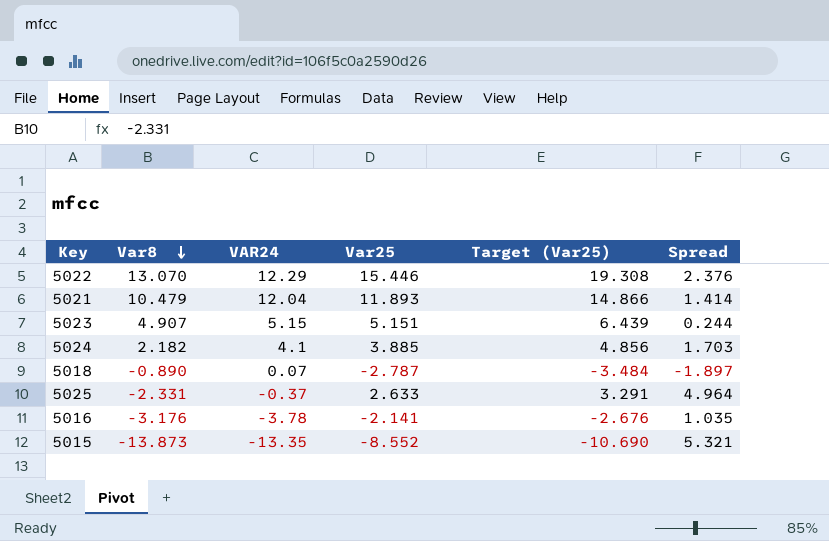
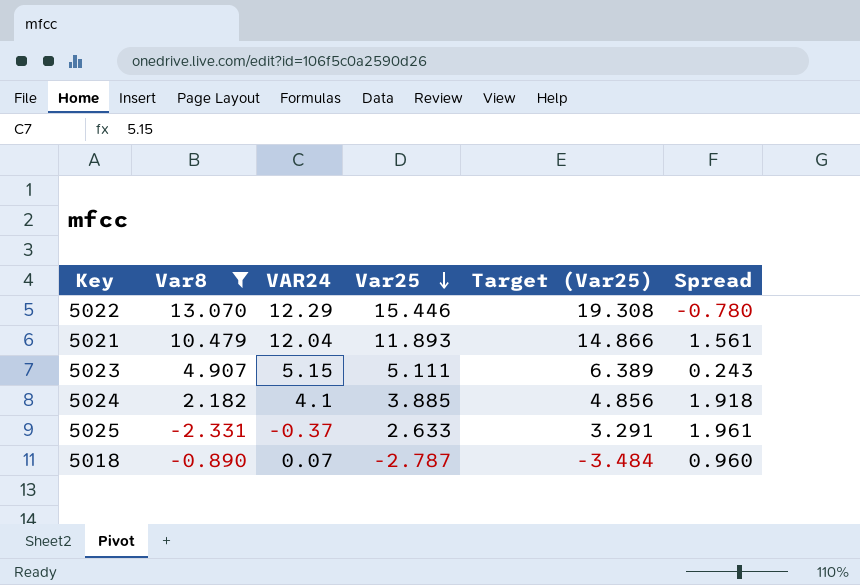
filter: none -> Var8 >= -2.331
row order: Var8 descending -> Var25 descending
column Spread | formula: [Var25] - [Var8] -> [VAR24] - [Var8]
5023 | Var25: 5.151 -> 5.111
5023 | Target (Var25): 6.439 -> 6.389

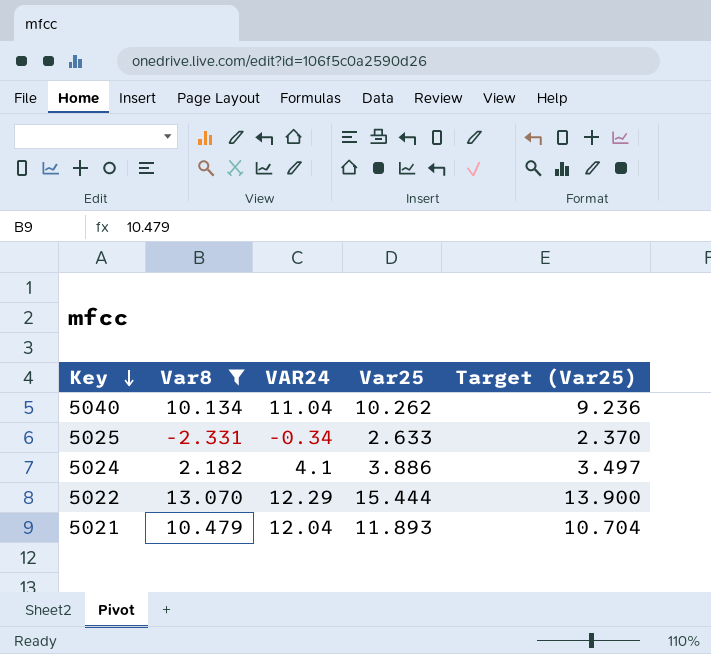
row order: Var25 descending -> Key descending
column Spread | formula: [VAR24] - [Var8] -> none
column Target (Var25) | formula: [Var25] * 1.25 -> [Var25] * 0.9
row 5023: 4.907 | 5.15 | 5.111 | 6.389 | 0.243 -> none
row 5018: -0.890 | 0.07 | -2.787 | -3.484 | 0.960 -> none
row 5040: none -> 10.134 | 11.04 | 10.262 | 9.236
5025 | VAR24: -0.37 -> -0.34
5024 | Var25: 3.885 -> 3.886
5022 | Var25: 15.446 -> 15.444

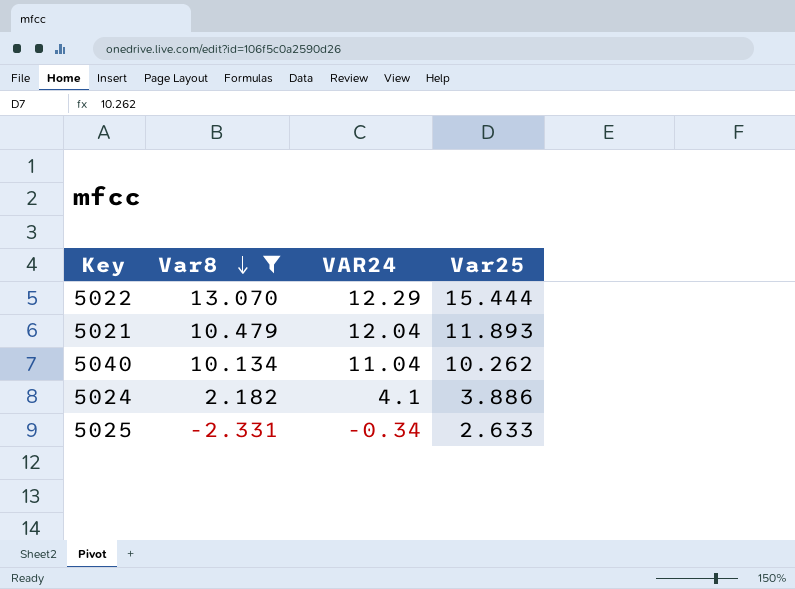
row order: Key descending -> Var8 descending
column Target (Var25) | formula: [Var25] * 0.9 -> none

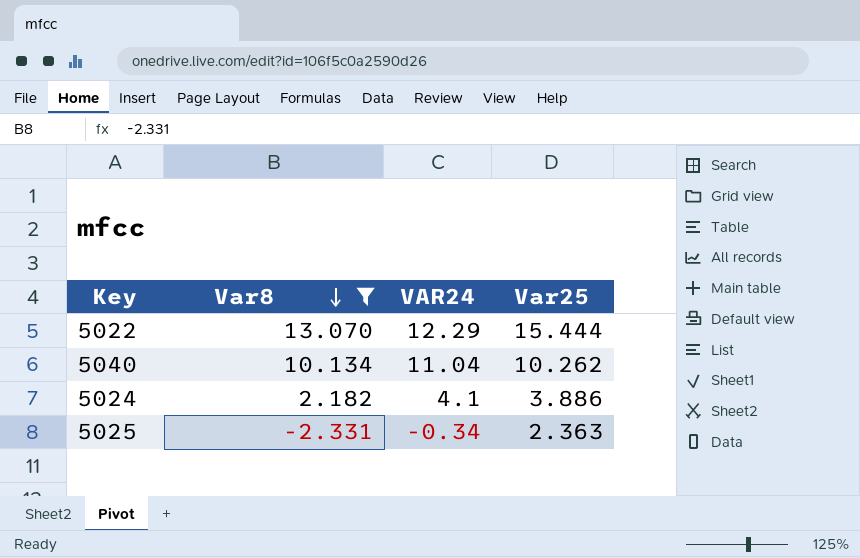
row 5021: 10.479 | 12.04 | 11.893 -> none
5025 | Var25: 2.633 -> 2.363

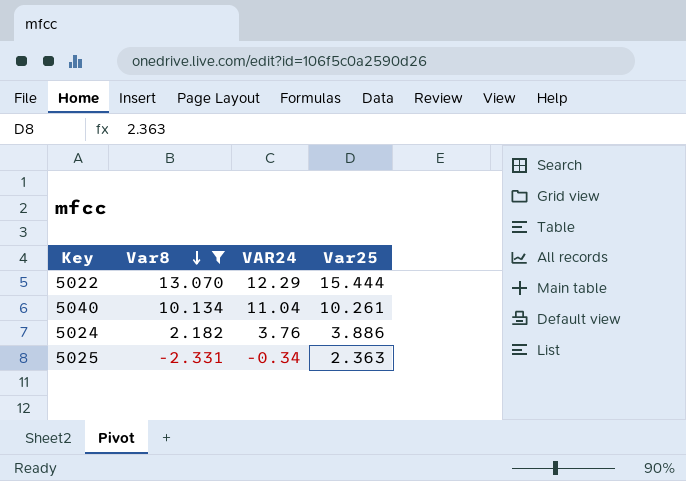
5040 | Var25: 10.262 -> 10.261
5024 | VAR24: 4.1 -> 3.76

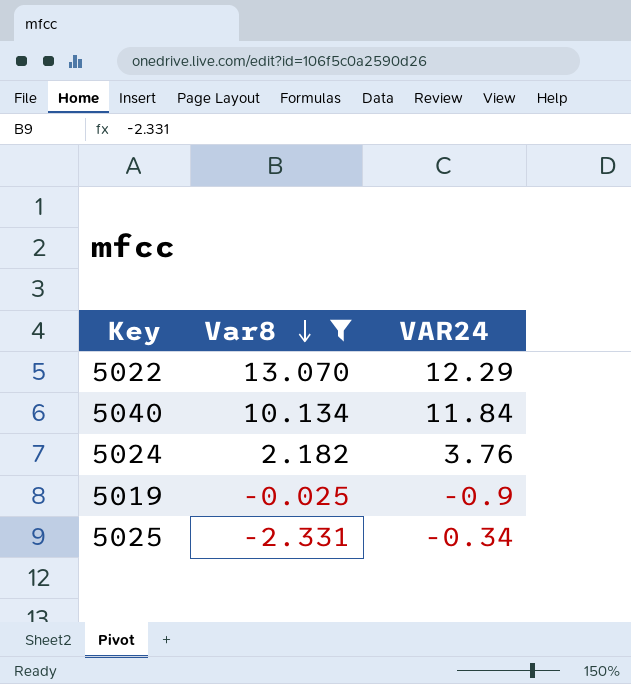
column Var25 | position: 4 -> none
5040 | VAR24: 11.04 -> 11.84
row 5019: none -> -0.025 | -0.9

